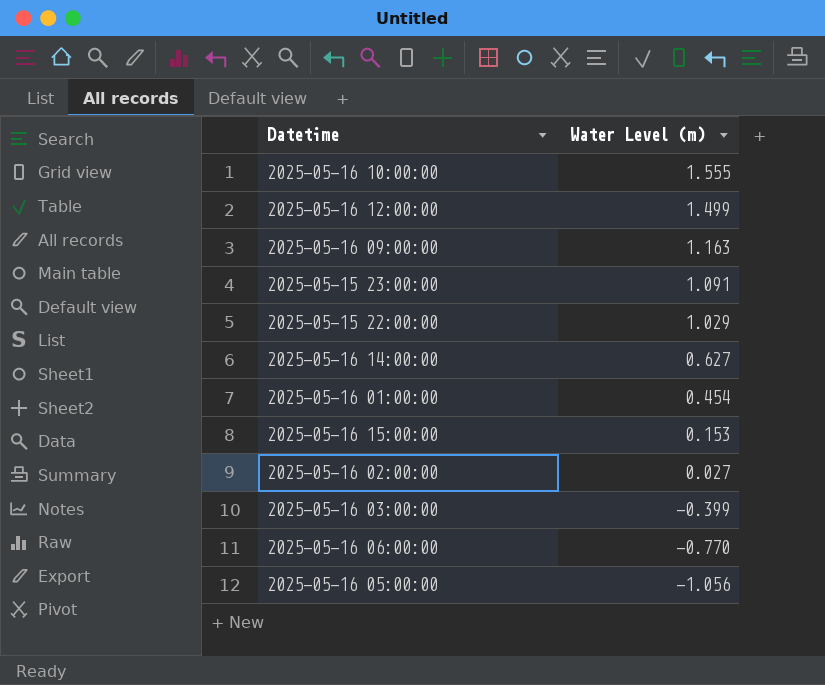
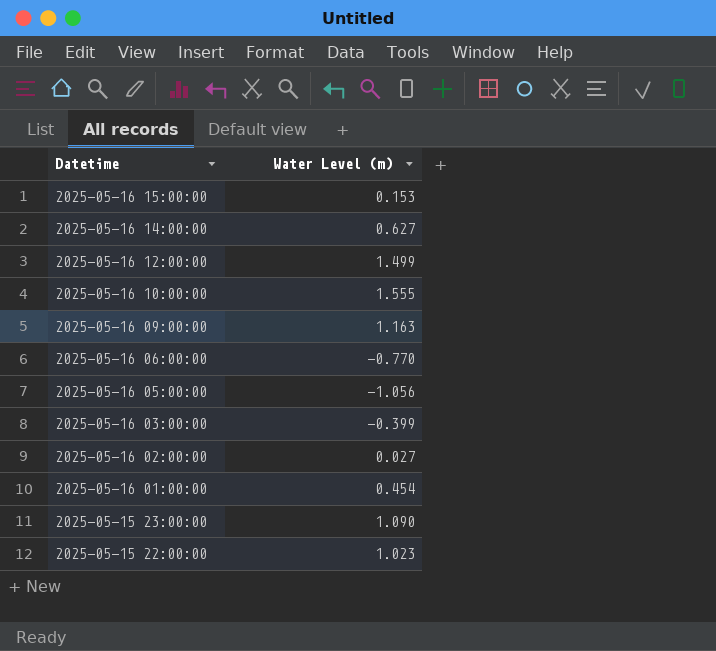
row order: Water Level (m) descending -> Datetime descending
2025-05-15 23:00:00 | Water Level (m): 1.091 -> 1.090
2025-05-15 22:00:00 | Water Level (m): 1.029 -> 1.023

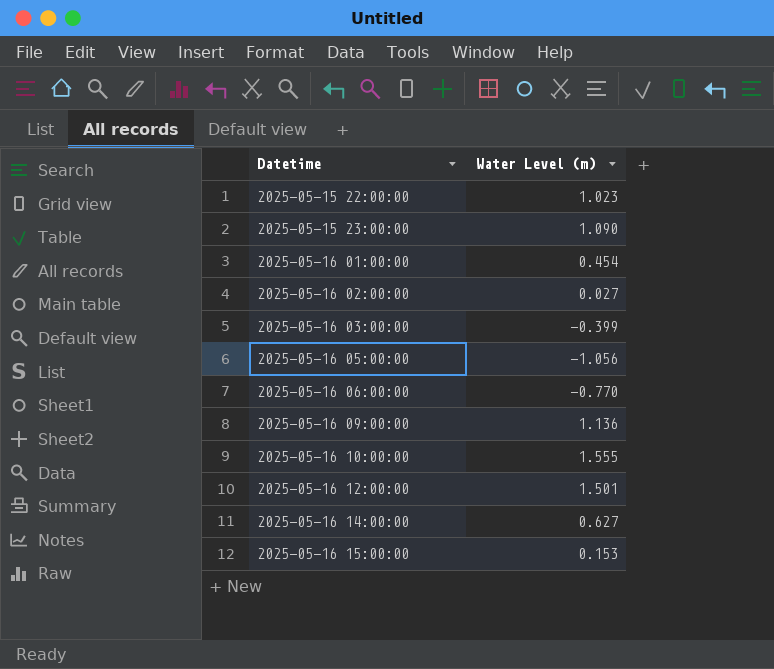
row order: Datetime descending -> Datetime ascending
2025-05-16 09:00:00 | Water Level (m): 1.163 -> 1.136
2025-05-16 12:00:00 | Water Level (m): 1.499 -> 1.501

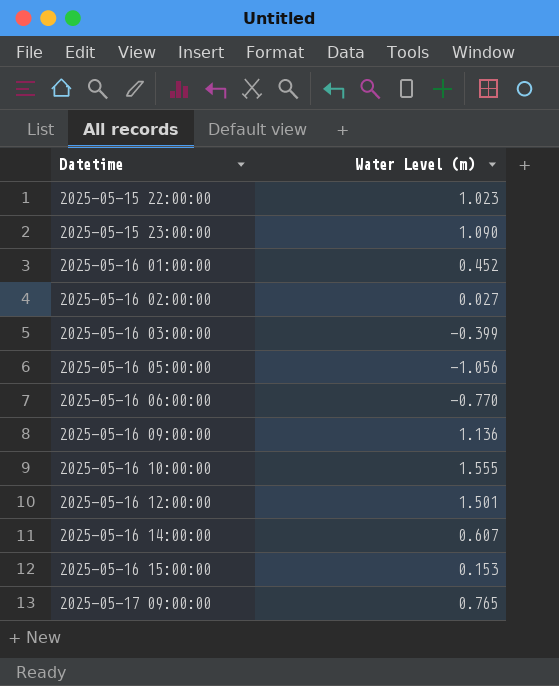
2025-05-16 01:00:00 | Water Level (m): 0.454 -> 0.452
2025-05-16 14:00:00 | Water Level (m): 0.627 -> 0.607
row 2025-05-17 09:00:00: none -> 0.765

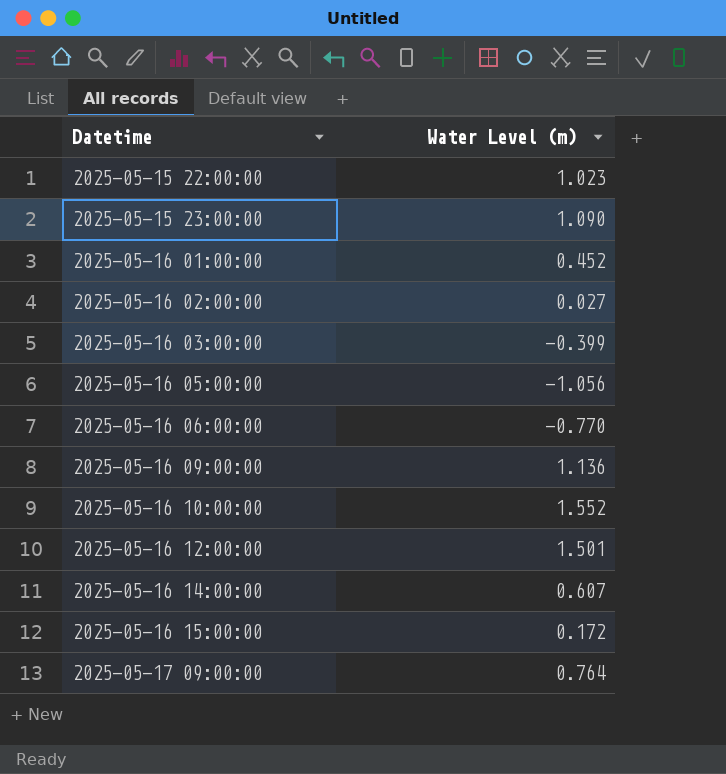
2025-05-16 10:00:00 | Water Level (m): 1.555 -> 1.552
2025-05-16 15:00:00 | Water Level (m): 0.153 -> 0.172
2025-05-17 09:00:00 | Water Level (m): 0.765 -> 0.764

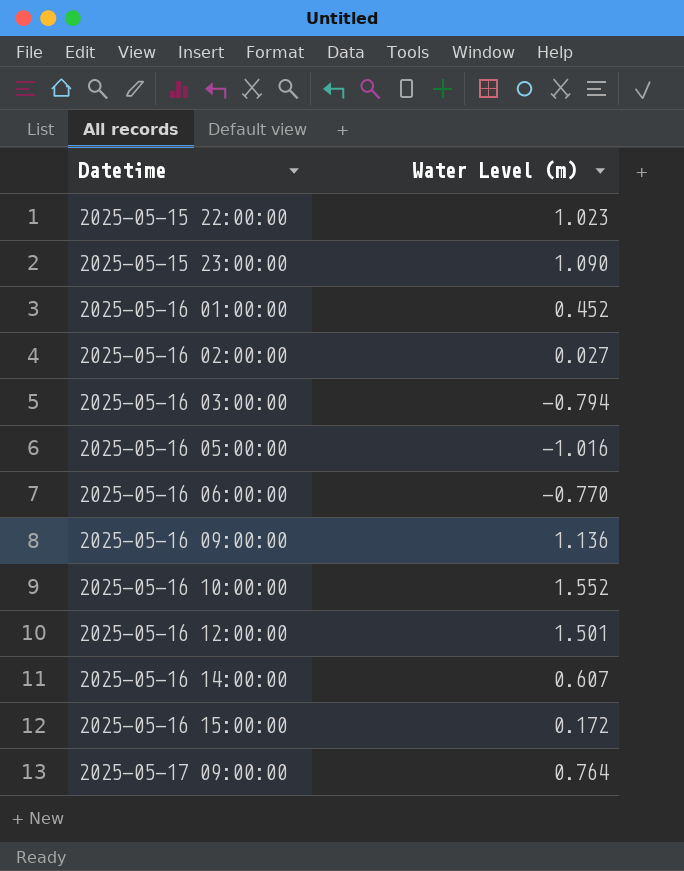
2025-05-16 03:00:00 | Water Level (m): -0.399 -> -0.794
2025-05-16 05:00:00 | Water Level (m): -1.056 -> -1.016

